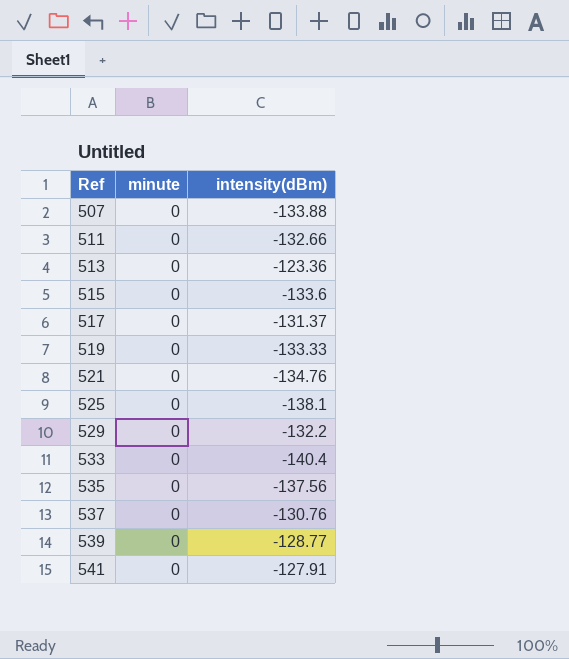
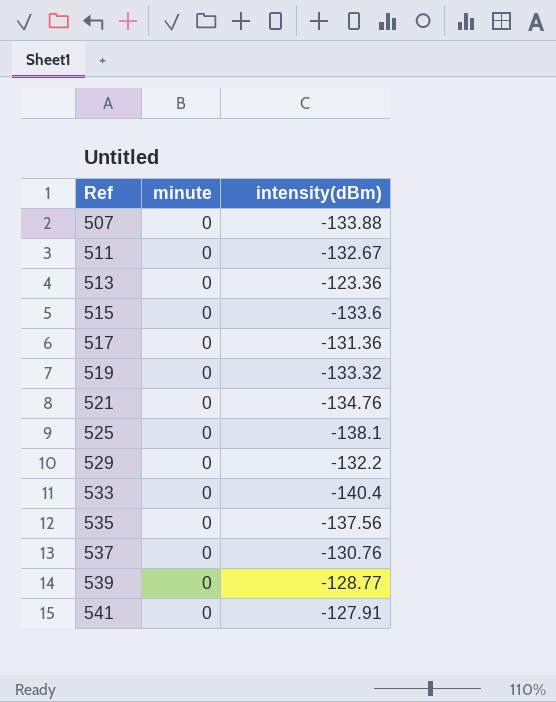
511 | intensity(dBm): -132.66 -> -132.67
517 | intensity(dBm): -131.37 -> -131.36
519 | intensity(dBm): -133.33 -> -133.32

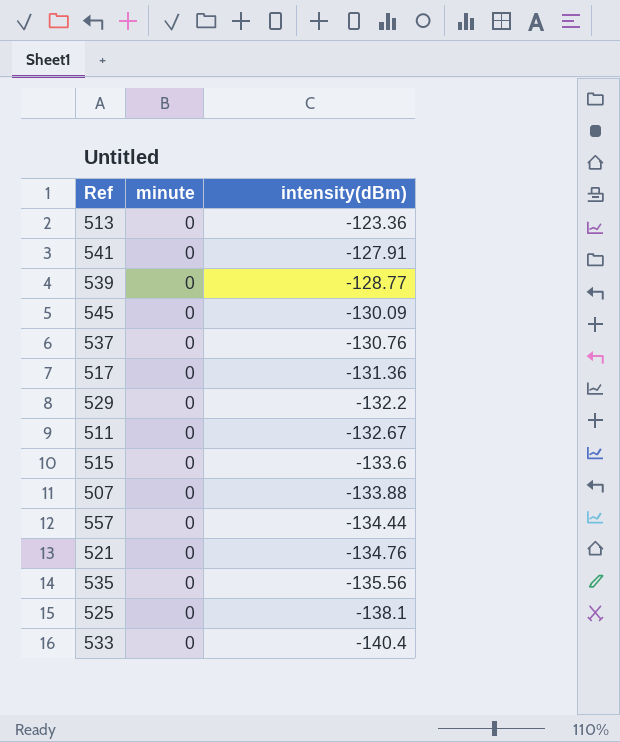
row order: Ref ascending -> intensity(dBm) descending
row 519: 0 | -133.32 -> none
row 545: none -> 0 | -130.09
row 557: none -> 0 | -134.44
535 | intensity(dBm): -137.56 -> -135.56

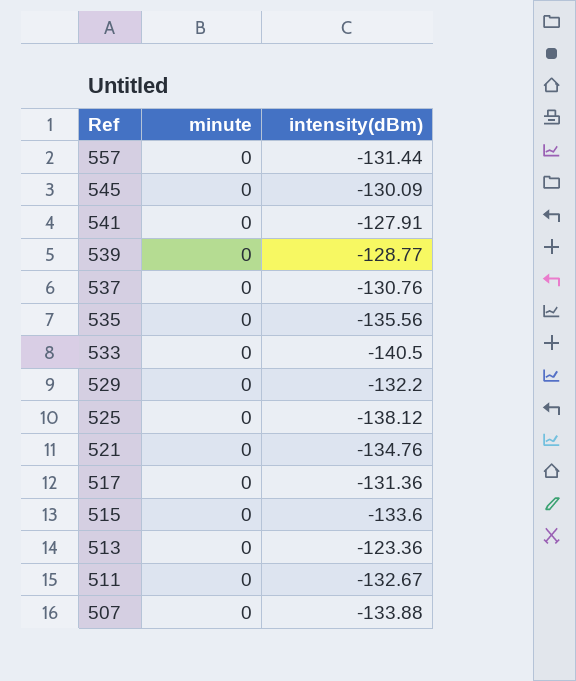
row order: intensity(dBm) descending -> Ref descending
557 | intensity(dBm): -134.44 -> -131.44
533 | intensity(dBm): -140.4 -> -140.5
525 | intensity(dBm): -138.1 -> -138.12

